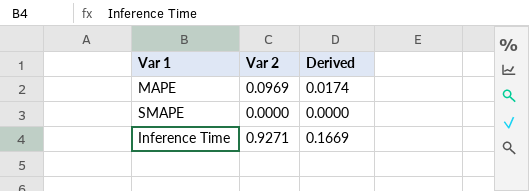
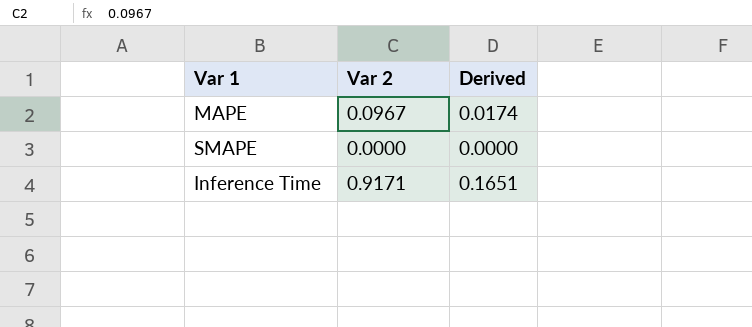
MAPE | Var 2: 0.0969 -> 0.0967
Inference Time | Var 2: 0.9271 -> 0.9171
Inference Time | Derived: 0.1669 -> 0.1651

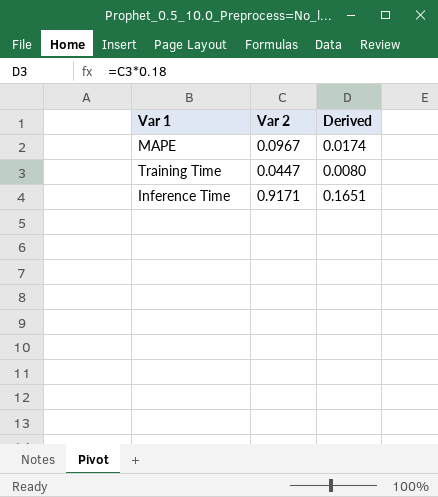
row SMAPE: 0.0000 | 0.0000 -> none
row Training Time: none -> 0.0447 | 0.0080

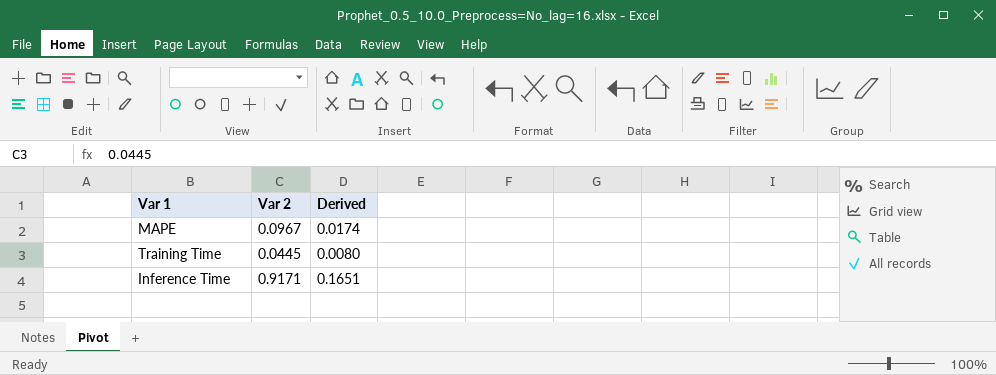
Training Time | Var 2: 0.0447 -> 0.0445

